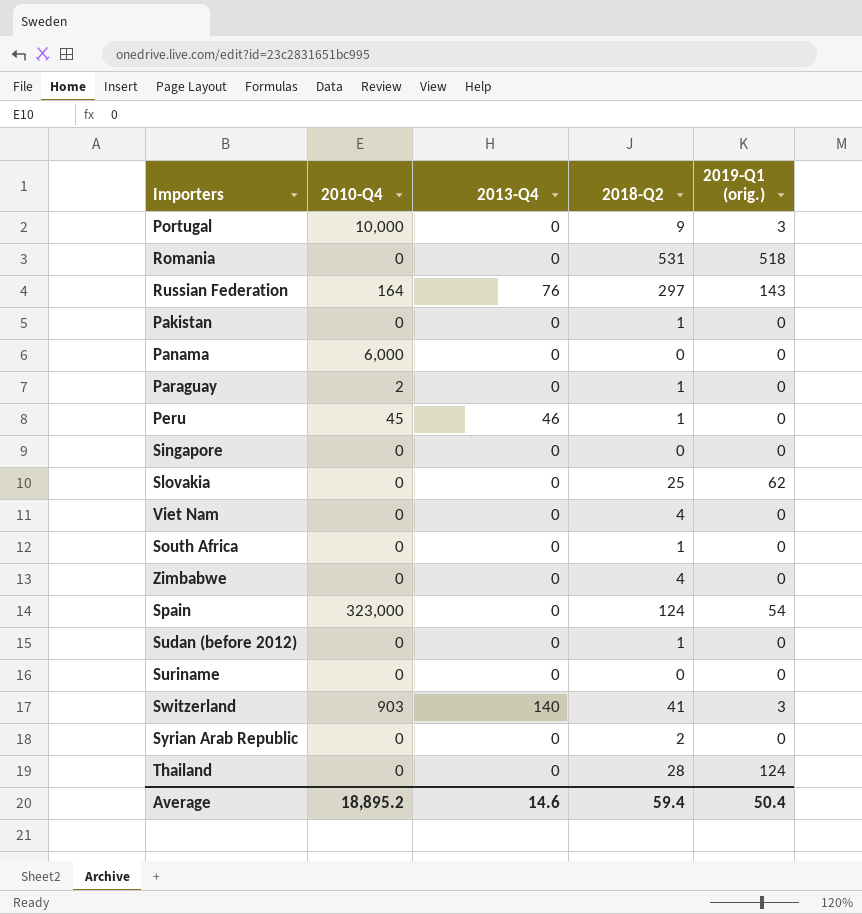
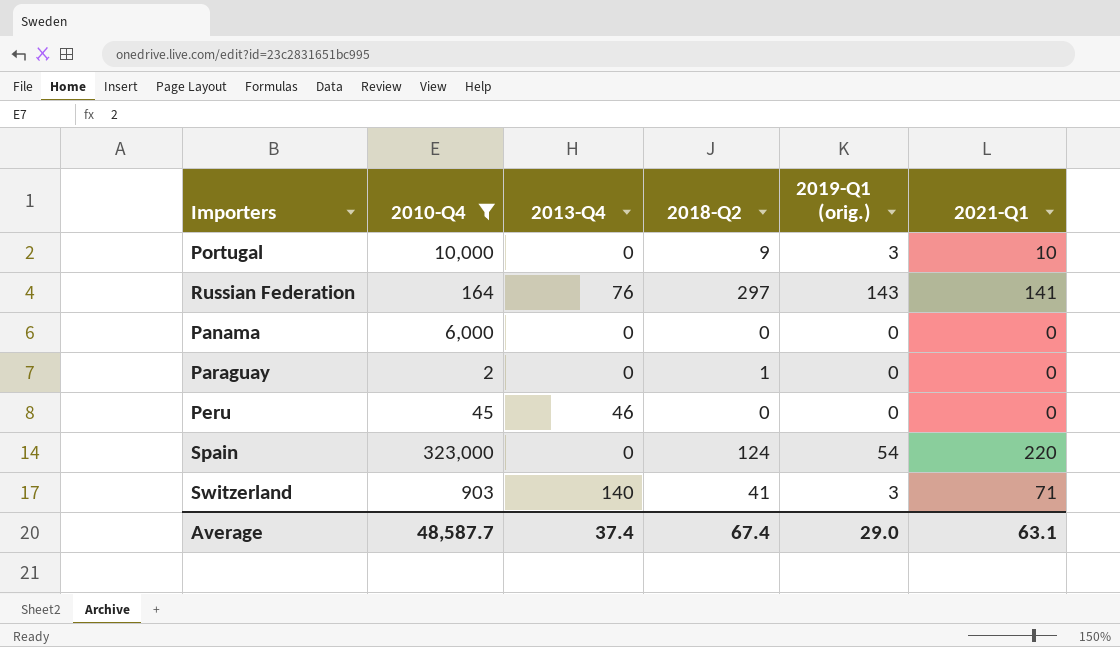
filter: none -> 2010-Q4 != 0
column 2021-Q1 | position: none -> 6
Peru | 2018-Q2: 1 -> 0
Average | 2010-Q4: 18,895.2 -> 48,587.7
Average | 2013-Q4: 14.6 -> 37.4
Average | 2018-Q2: 59.4 -> 67.4
Average | 2019-Q1 (orig.): 50.4 -> 29.0

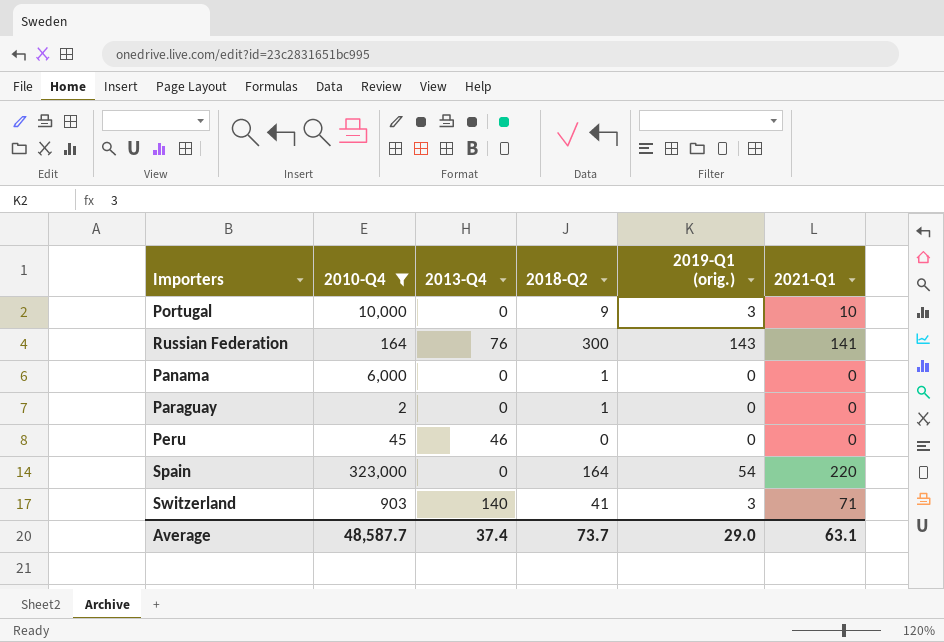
Russian Federation | 2018-Q2: 297 -> 300
Panama | 2018-Q2: 0 -> 1
Spain | 2018-Q2: 124 -> 164
Average | 2018-Q2: 67.4 -> 73.7

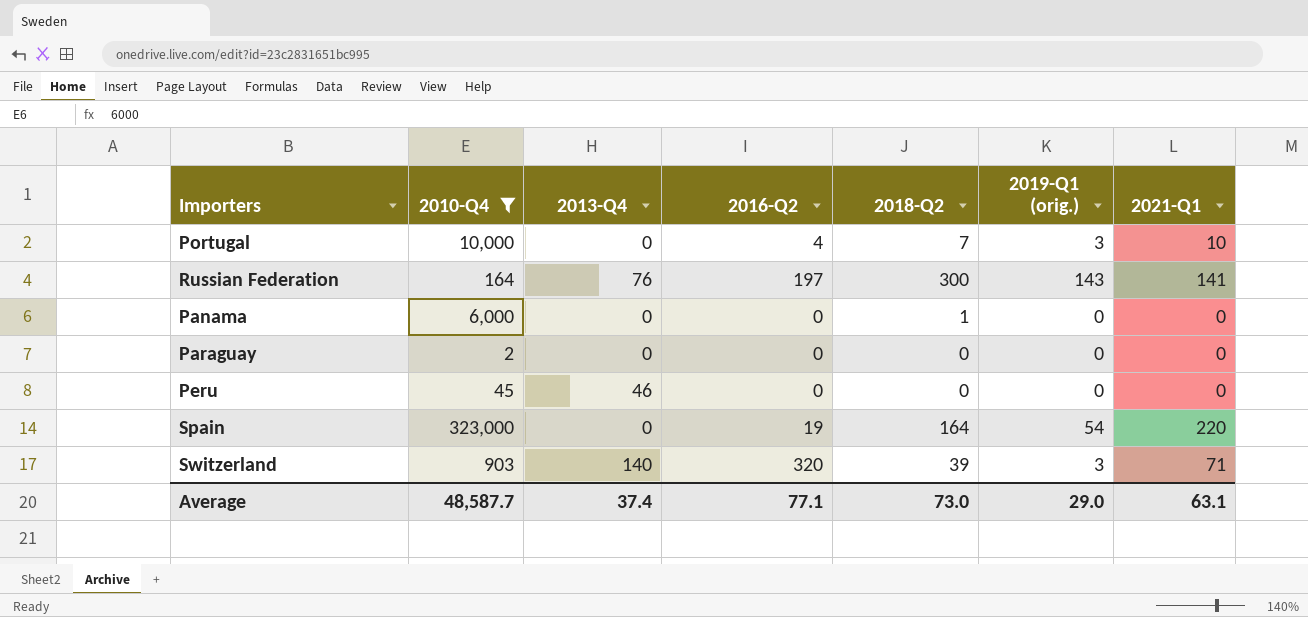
column 2016-Q2 | position: none -> 4
Portugal | 2018-Q2: 9 -> 7
Paraguay | 2018-Q2: 1 -> 0
Switzerland | 2018-Q2: 41 -> 39
Average | 2018-Q2: 73.7 -> 73.0

